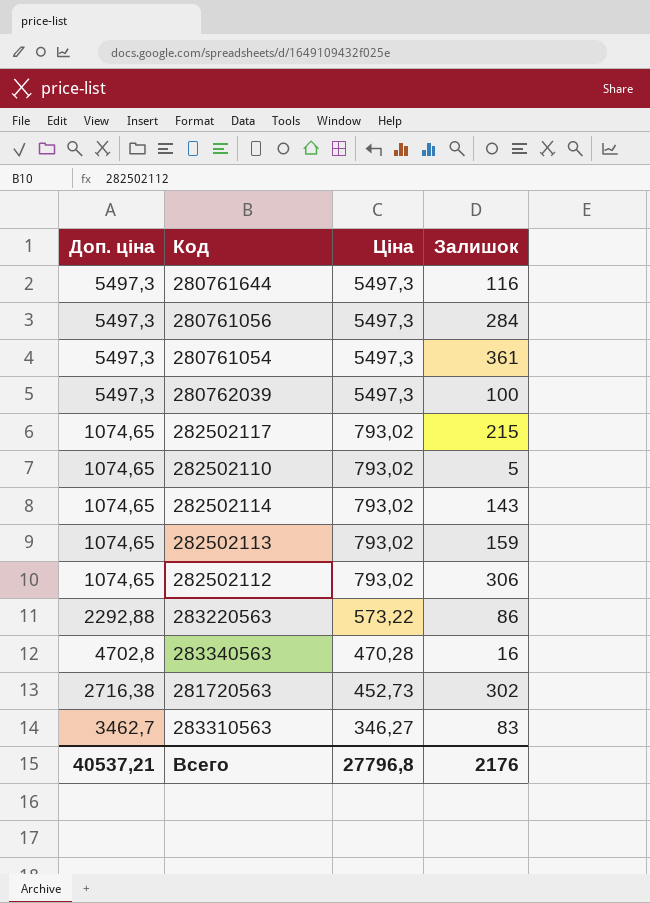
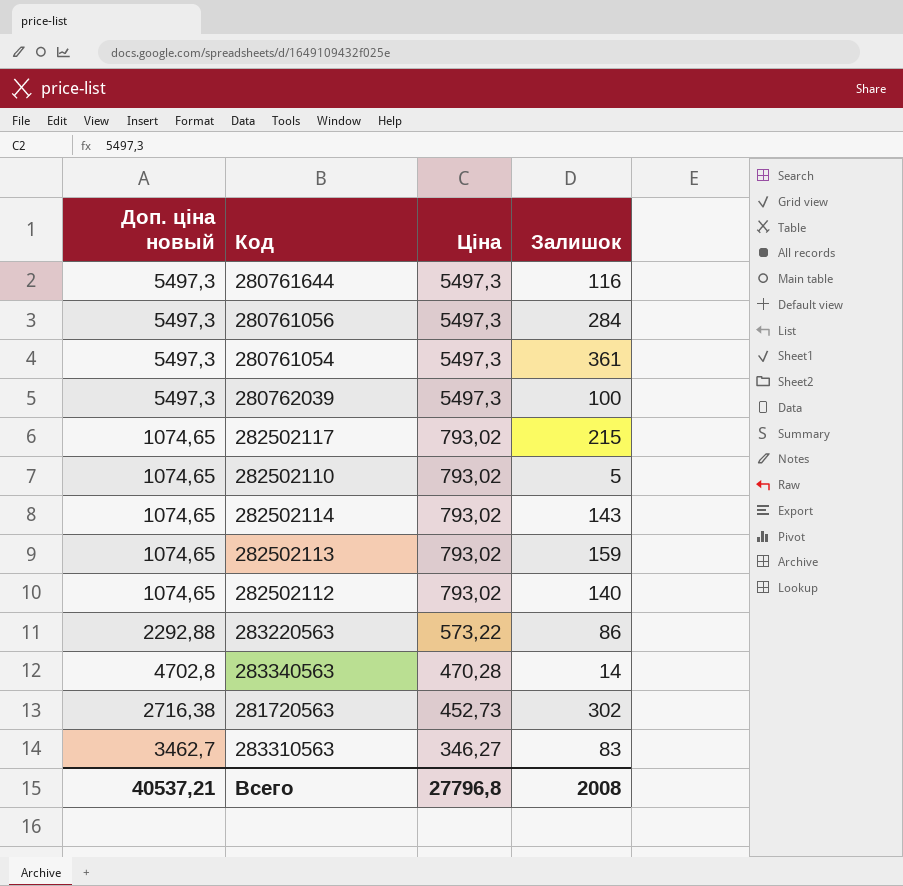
column name: Доп. ціна -> Доп. ціна новый
282502112 | Залишок: 306 -> 140
283340563 | Залишок: 16 -> 14
Всего | Залишок: 2176 -> 2008

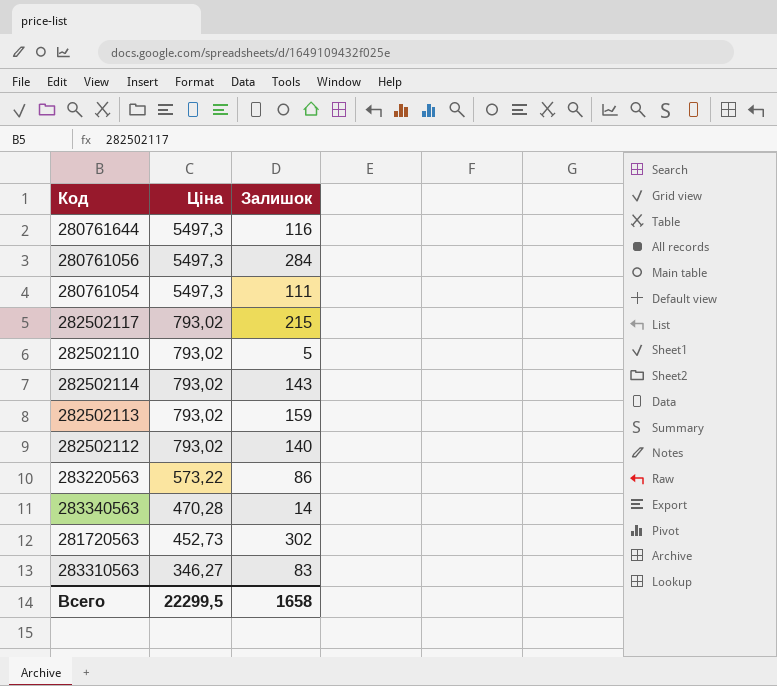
column Доп. ціна новый | position: 1 -> none
row 280762039: 5497,3 | 5497,3 | 100 -> none
280761054 | Залишок: 361 -> 111
Всего | Ціна: 27796,8 -> 22299,5
Всего | Залишок: 2008 -> 1658

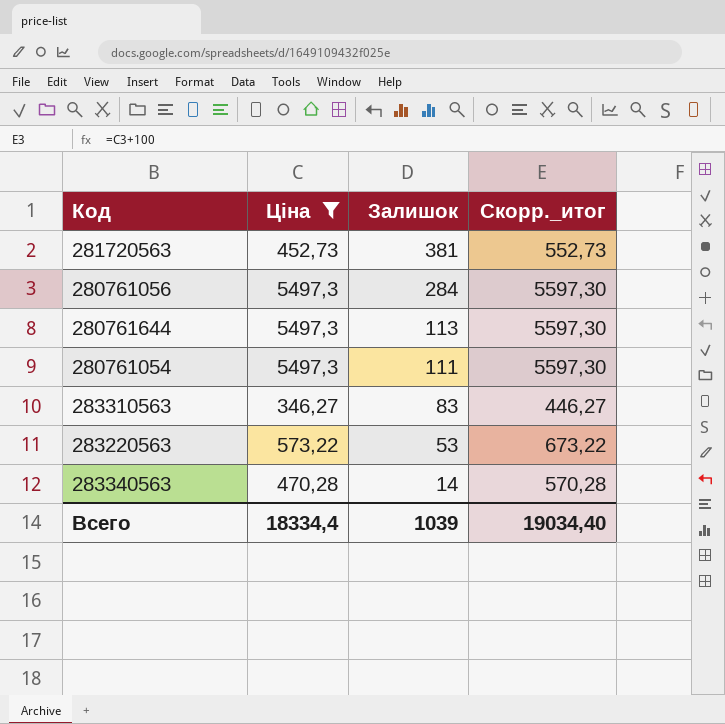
filter: none -> Ціна != 793,02
row order: Ціна descending -> Залишок descending
column Скорр._итог | formula: none -> [Ціна] + 100
281720563 | Залишок: 302 -> 381
280761644 | Залишок: 116 -> 113
283220563 | Залишок: 86 -> 53
Всего | Ціна: 22299,5 -> 18334,4
Всего | Залишок: 1658 -> 1039

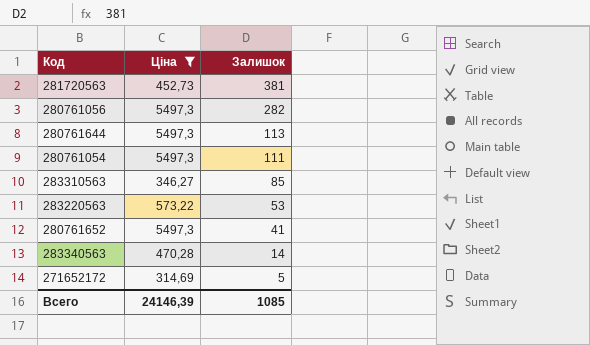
column Скорр._итог | formula: [Ціна] + 100 -> none
280761056 | Залишок: 284 -> 282
283310563 | Залишок: 83 -> 85
row 280761652: none -> 5497,3 | 41
row 271652172: none -> 314,69 | 5
Всего | Ціна: 18334,4 -> 24146,39
Всего | Залишок: 1039 -> 1085

